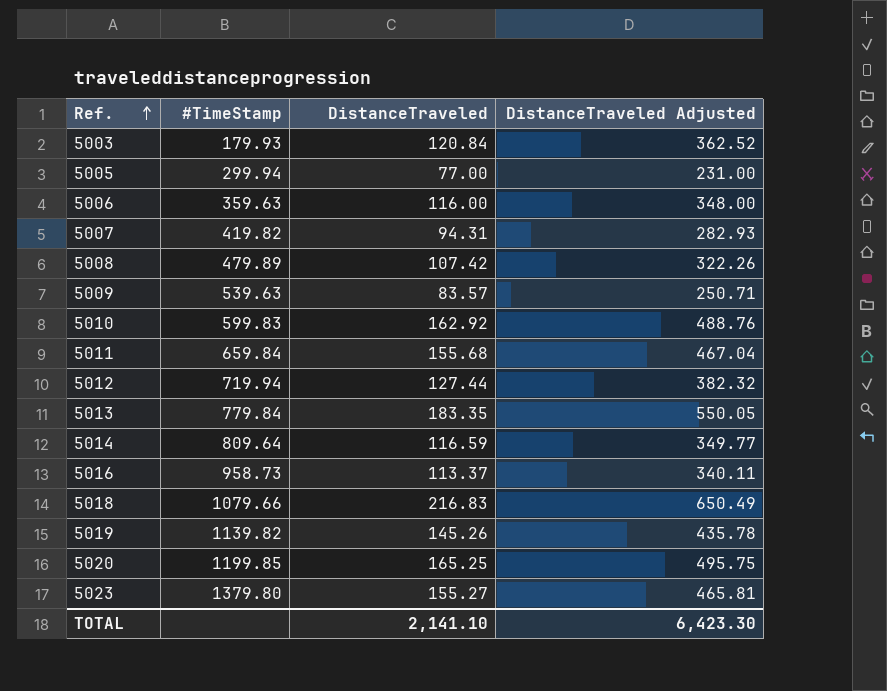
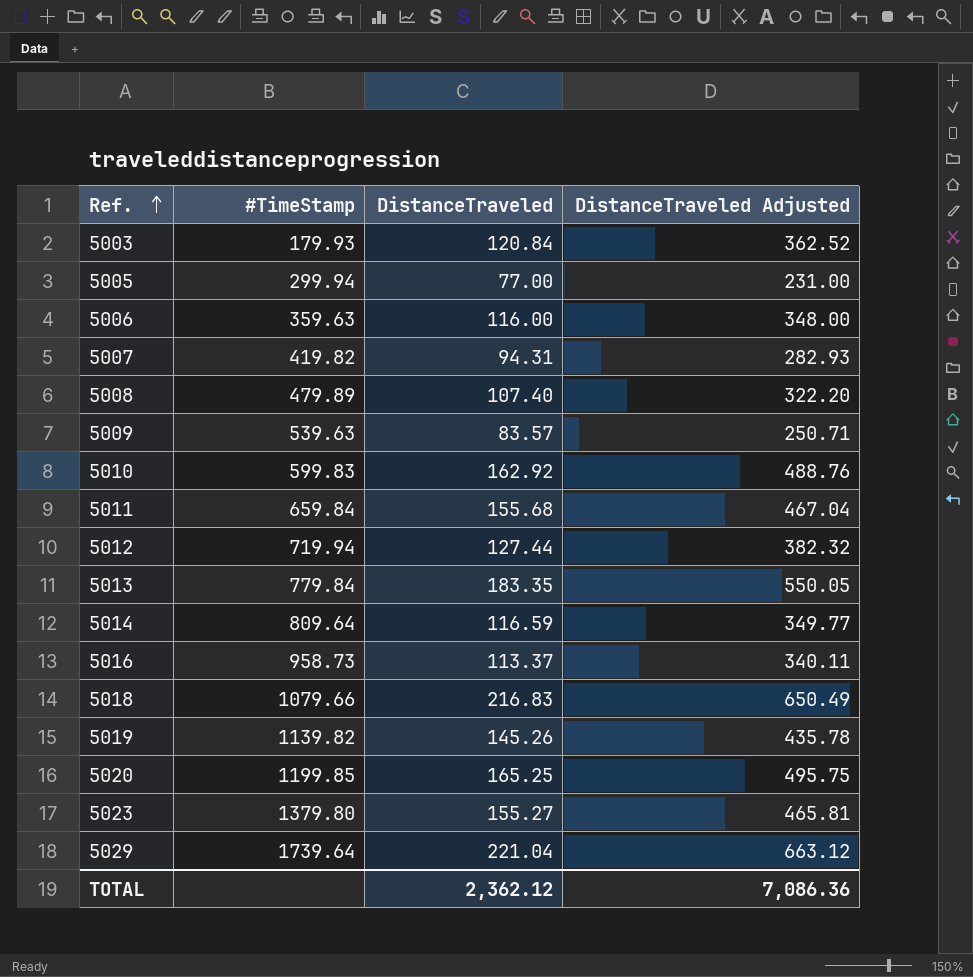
5008 | DistanceTraveled: 107.42 -> 107.40
5008 | DistanceTraveled Adjusted: 322.26 -> 322.20
row 5029: none -> 1739.64 | 221.04 | 663.12
TOTAL | DistanceTraveled: 2,141.10 -> 2,362.12
TOTAL | DistanceTraveled Adjusted: 6,423.30 -> 7,086.36

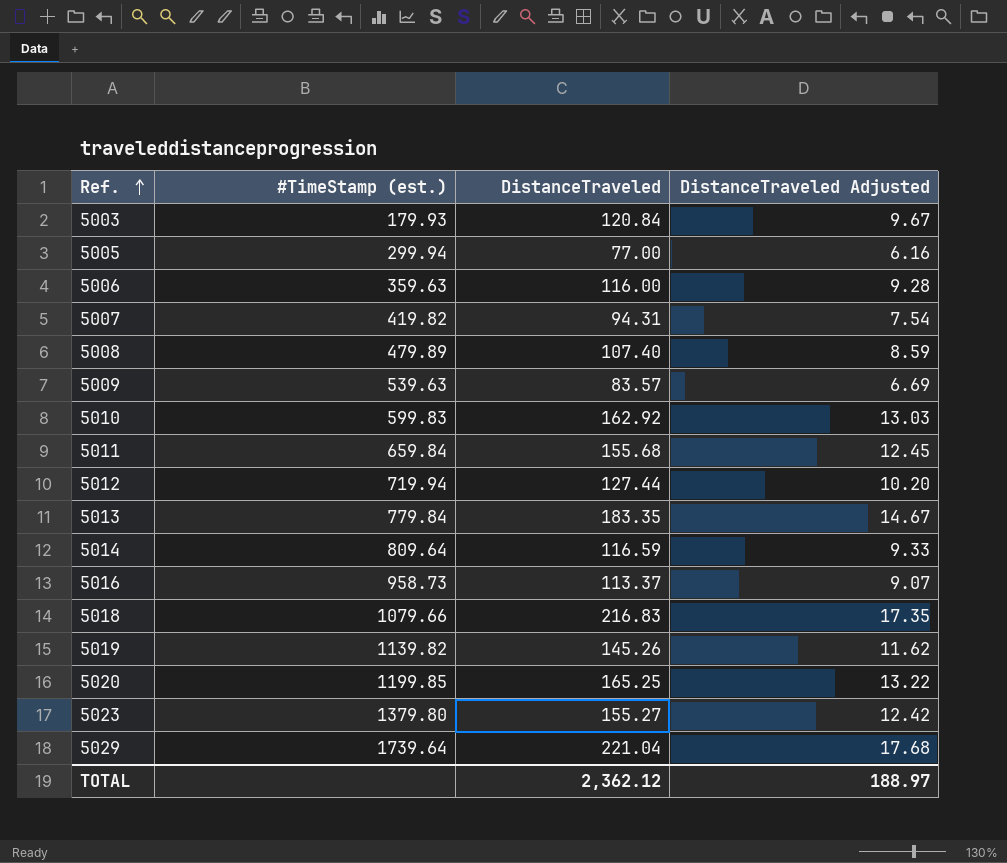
column name: #TimeStamp -> #TimeStamp (est.)
column DistanceTraveled Adjusted | formula: [DistanceTraveled] * 3 -> [DistanceTraveled] * 0.08
TOTAL | DistanceTraveled Adjusted: 7,086.36 -> 188.97

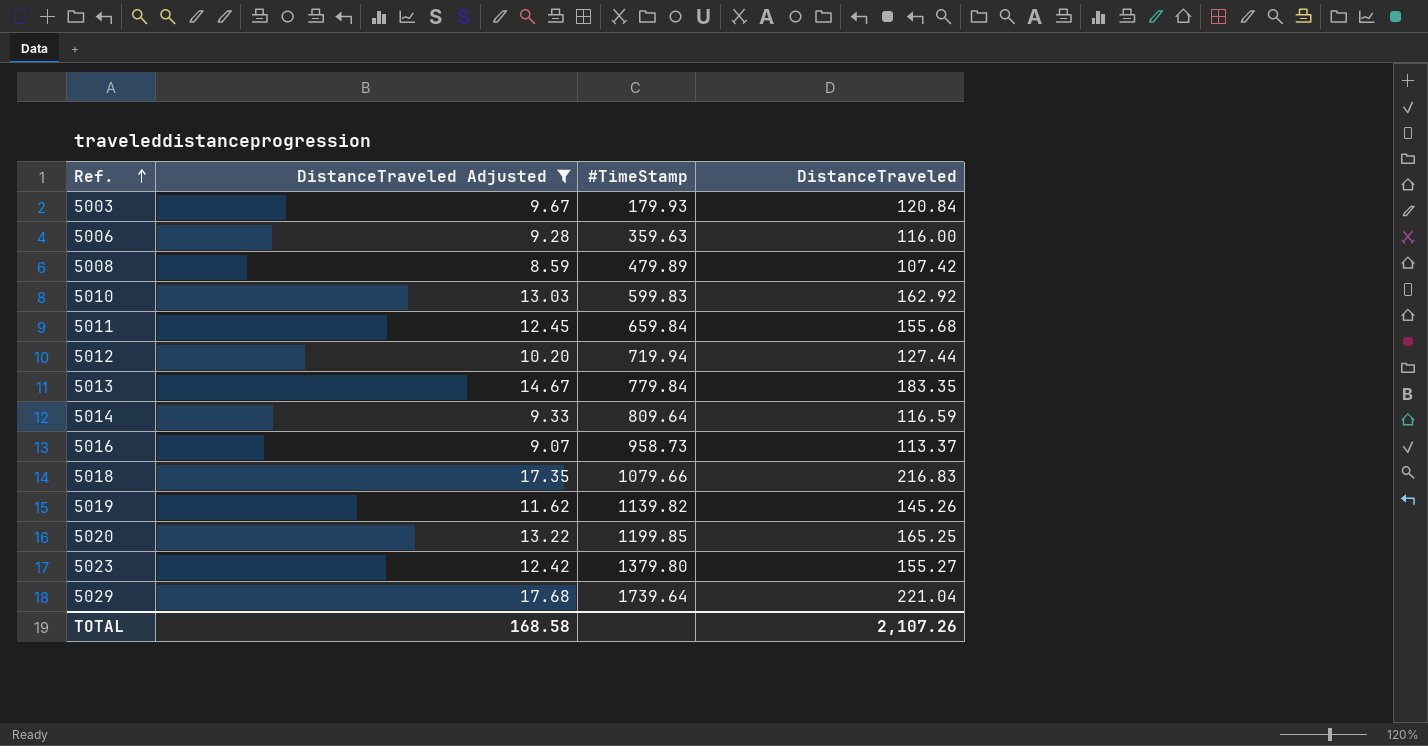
filter: none -> DistanceTraveled Adjusted >= 8.59
column DistanceTraveled Adjusted | position: 4 -> 2
column name: #TimeStamp (est.) -> #TimeStamp
5008 | DistanceTraveled: 107.40 -> 107.42
TOTAL | DistanceTraveled Adjusted: 188.97 -> 168.58
TOTAL | DistanceTraveled: 2,362.12 -> 2,107.26

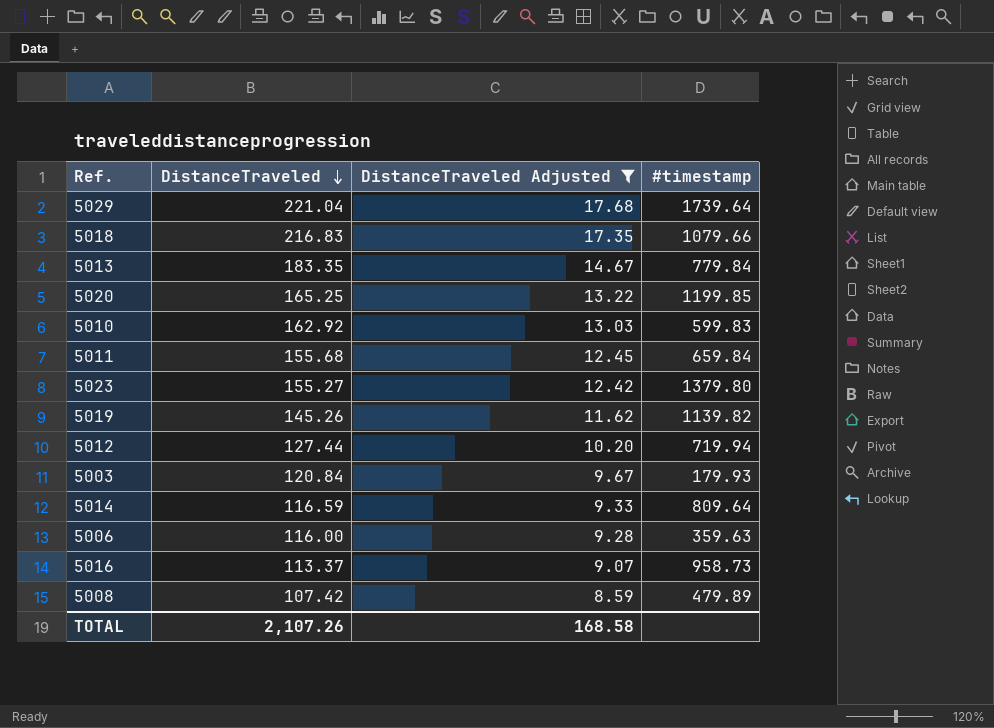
row order: Ref. ascending -> DistanceTraveled descending
column DistanceTraveled | position: 4 -> 2
column name: #TimeStamp -> #timestamp

